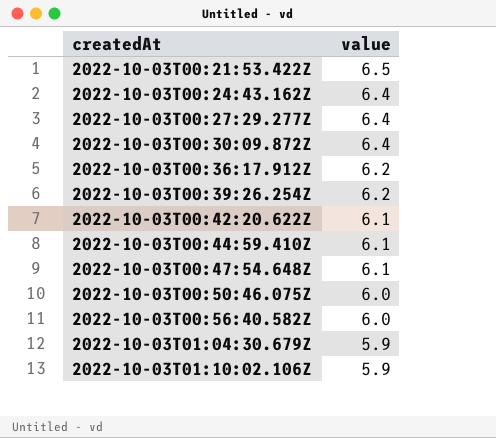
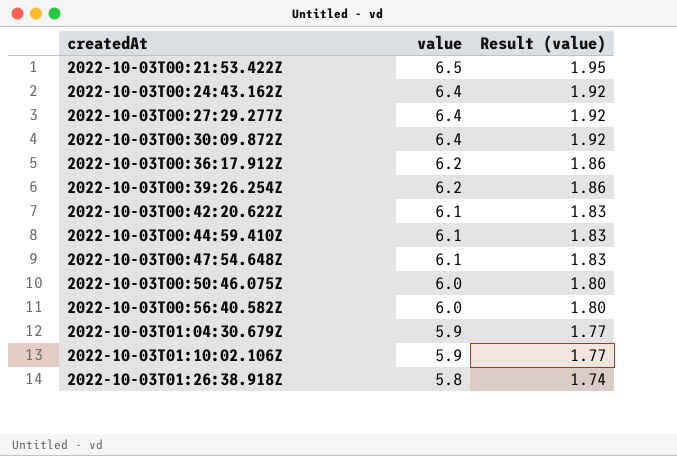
column Result (value) | formula: none -> [value] * 0.3
row 2022-10-03T01:26:38.918Z: none -> 5.8 | 1.74

